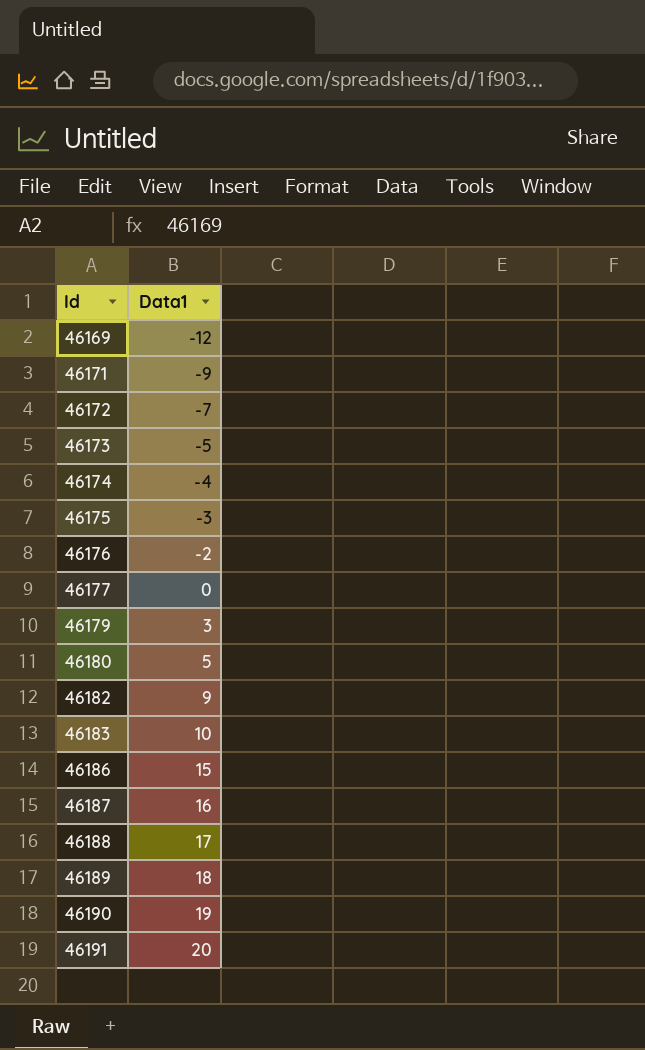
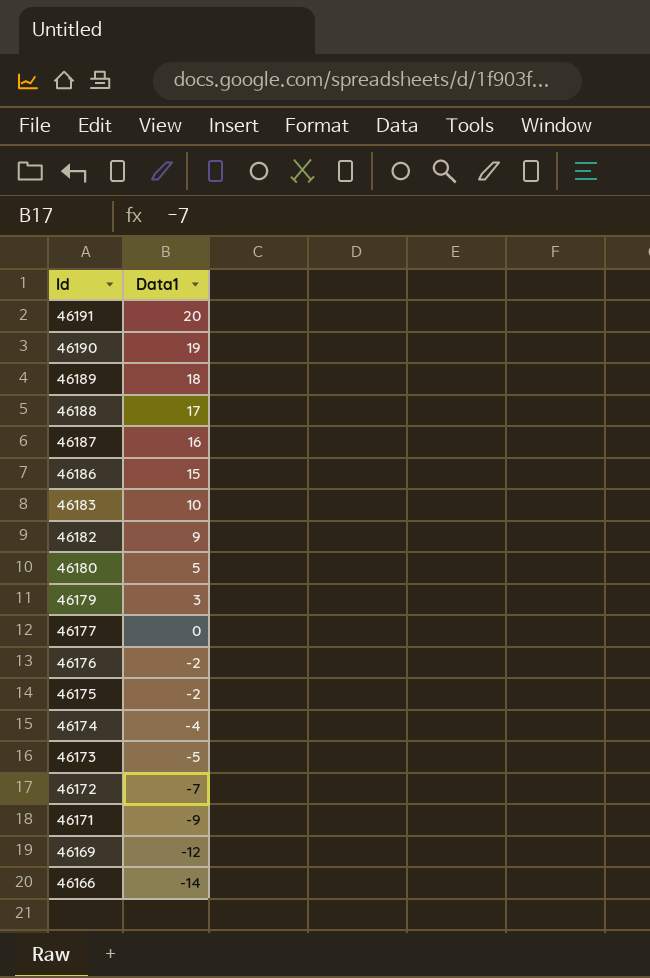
row order: Id ascending -> Id descending
46175 | Data1: -3 -> -2
row 46166: none -> -14

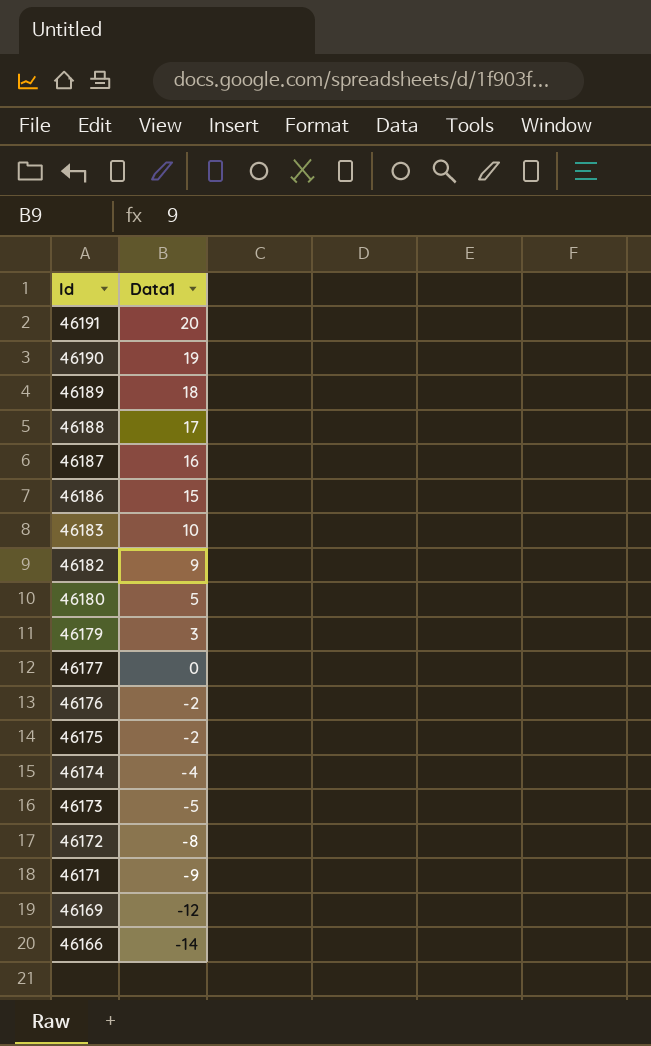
46172 | Data1: -7 -> -8

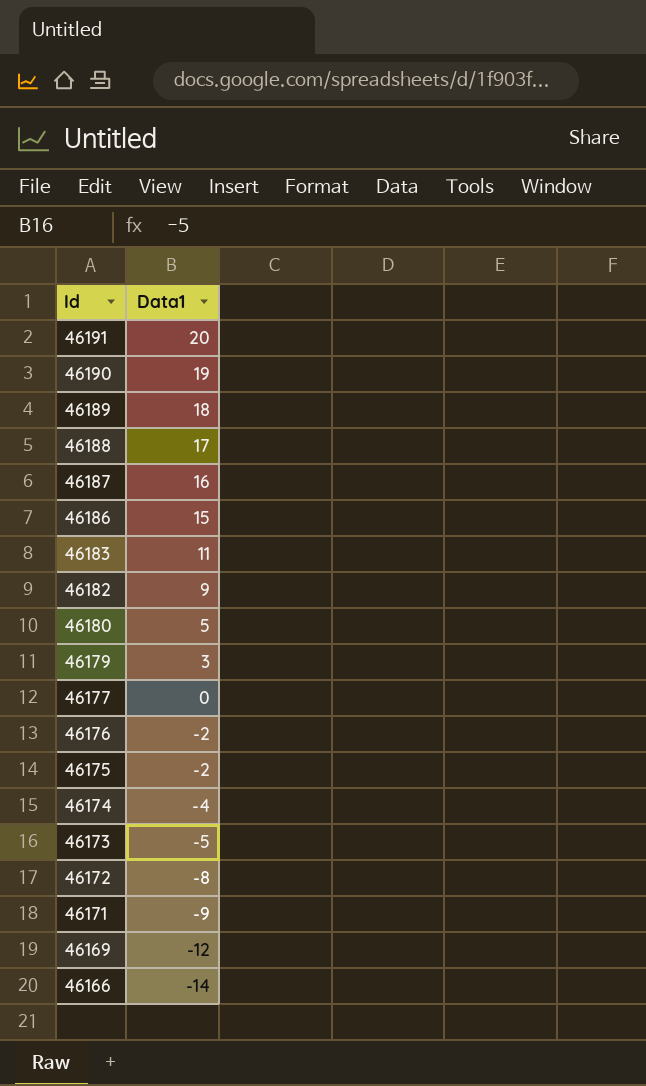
46183 | Data1: 10 -> 11

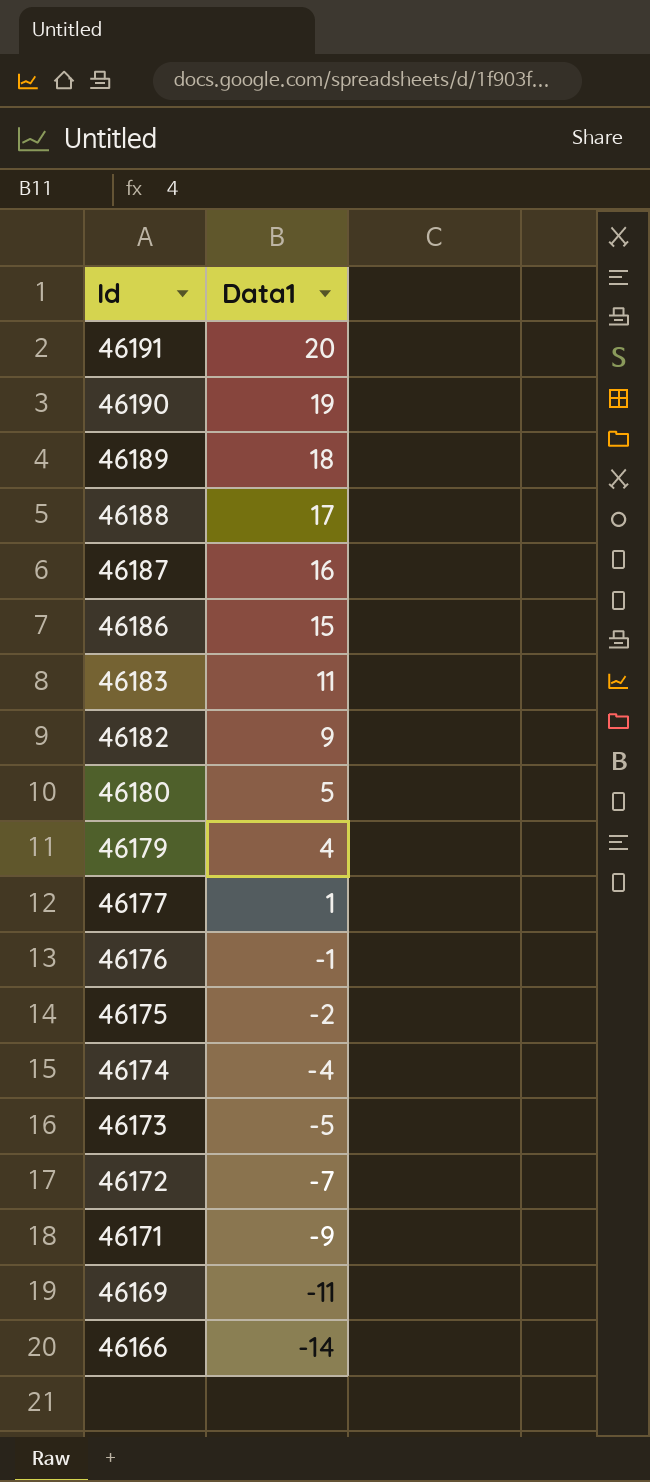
46179 | Data1: 3 -> 4
46177 | Data1: 0 -> 1
46176 | Data1: -2 -> -1
46172 | Data1: -8 -> -7
46169 | Data1: -12 -> -11

